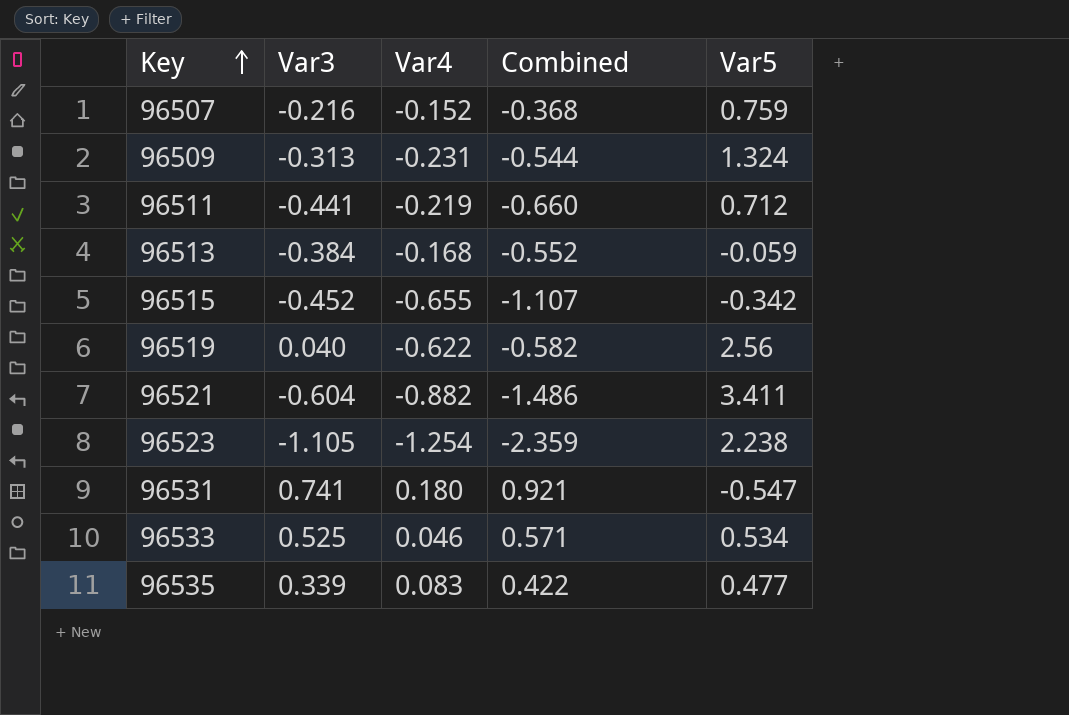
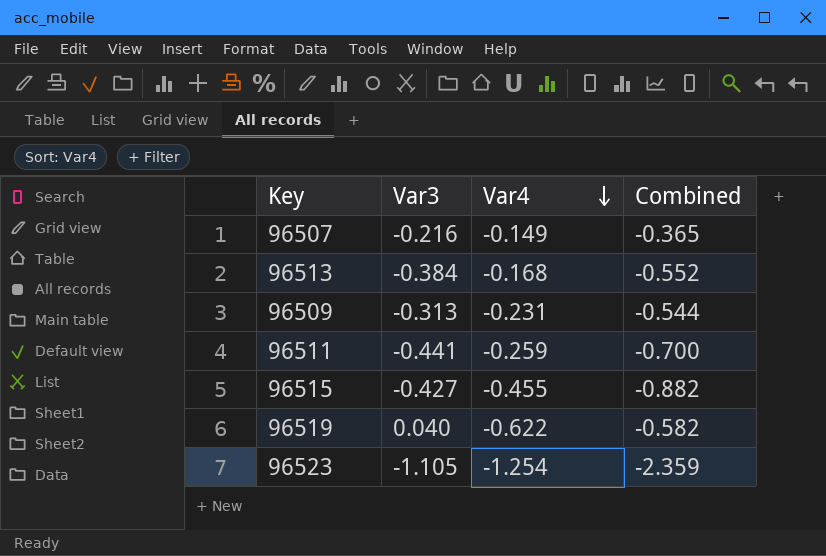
row order: Key ascending -> Var4 descending
column Var5 | position: 5 -> none
row 96521: -0.604 | -0.882 | -1.486 | 3.411 -> none
row 96531: 0.741 | 0.180 | 0.921 | -0.547 -> none
row 96533: 0.525 | 0.046 | 0.571 | 0.534 -> none
row 96535: 0.339 | 0.083 | 0.422 | 0.477 -> none
96507 | Var4: -0.152 -> -0.149
96507 | Combined: -0.368 -> -0.365
96511 | Var4: -0.219 -> -0.259
96511 | Combined: -0.660 -> -0.700
96515 | Var3: -0.452 -> -0.427
96515 | Var4: -0.655 -> -0.455
96515 | Combined: -1.107 -> -0.882

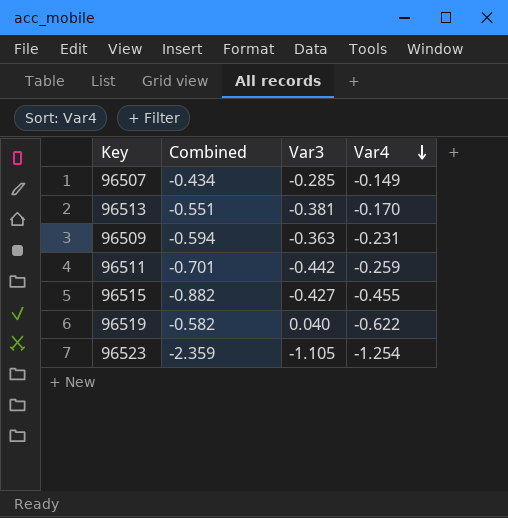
column Combined | position: 4 -> 2
96507 | Combined: -0.365 -> -0.434
96507 | Var3: -0.216 -> -0.285
96513 | Combined: -0.552 -> -0.551
96513 | Var3: -0.384 -> -0.381
96513 | Var4: -0.168 -> -0.170
96509 | Combined: -0.544 -> -0.594
96509 | Var3: -0.313 -> -0.363
96511 | Combined: -0.700 -> -0.701
96511 | Var3: -0.441 -> -0.442

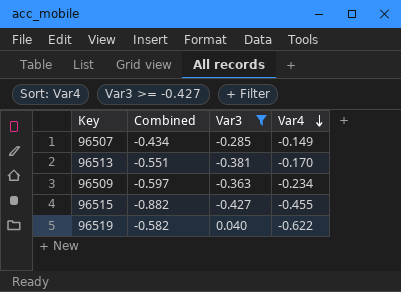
filter: none -> Var3 >= -0.427
96509 | Combined: -0.594 -> -0.597
96509 | Var4: -0.231 -> -0.234

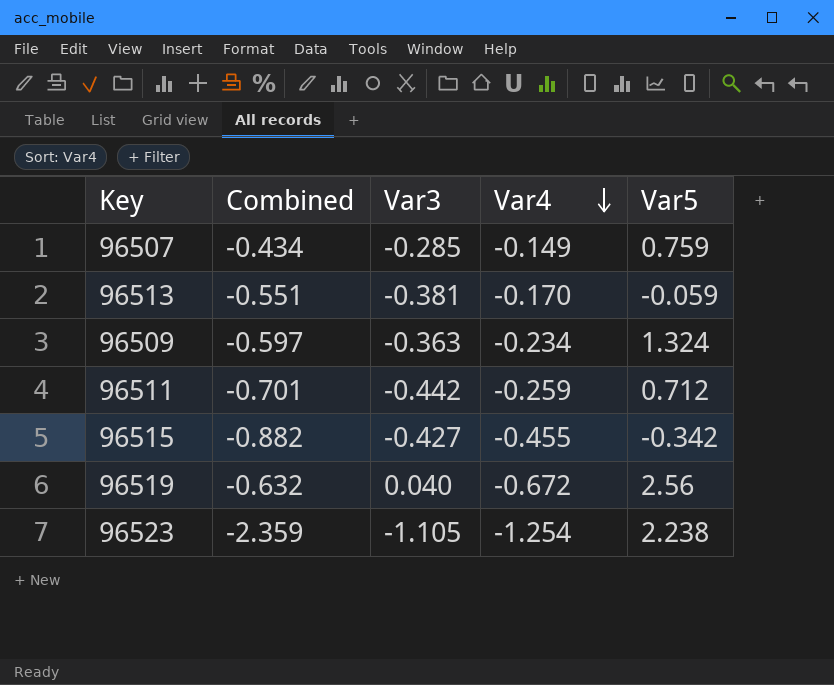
filter: Var3 >= -0.427 -> none
column Var5 | position: none -> 5
96519 | Combined: -0.582 -> -0.632
96519 | Var4: -0.622 -> -0.672

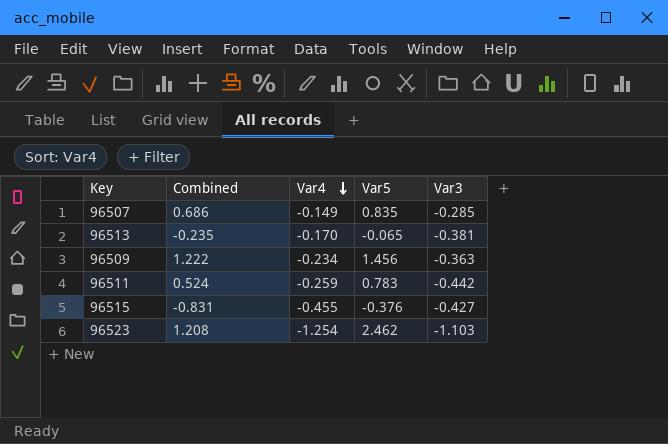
column Combined | formula: [Var3] + [Var4] -> [Var4] + [Var5]
column Var3 | position: 3 -> 5
row 96519: -0.632 | 0.040 | -0.672 | 2.56 -> none
96507 | Var5: 0.759 -> 0.835
96513 | Var5: -0.059 -> -0.065
96509 | Var5: 1.324 -> 1.456
96511 | Var5: 0.712 -> 0.783
96515 | Var5: -0.342 -> -0.376
96523 | Var5: 2.238 -> 2.462
96523 | Var3: -1.105 -> -1.103

